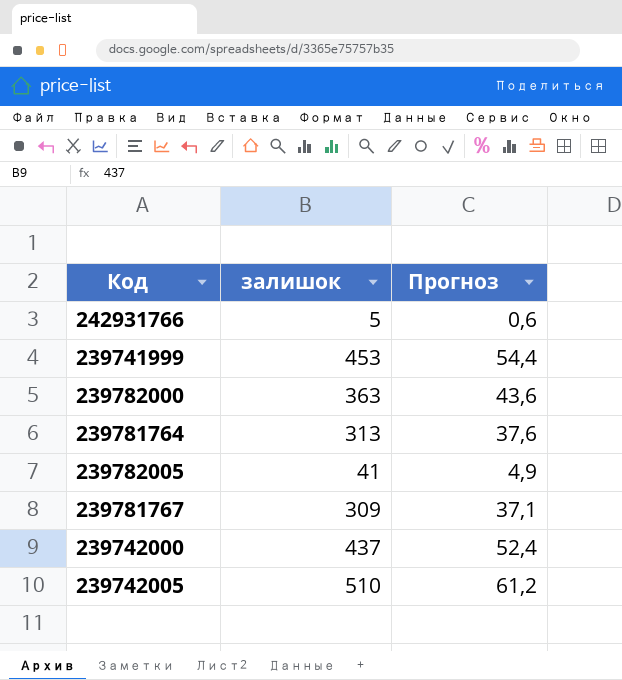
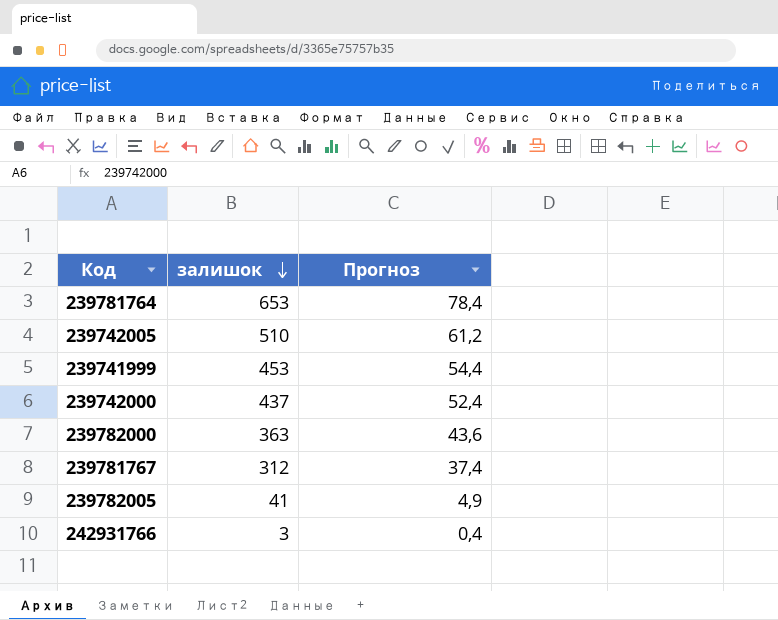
row order: none -> залишок descending
239781764 | залишок: 313 -> 653
239781764 | Прогноз: 37,6 -> 78,4
239781767 | залишок: 309 -> 312
239781767 | Прогноз: 37,1 -> 37,4
242931766 | залишок: 5 -> 3
242931766 | Прогноз: 0,6 -> 0,4

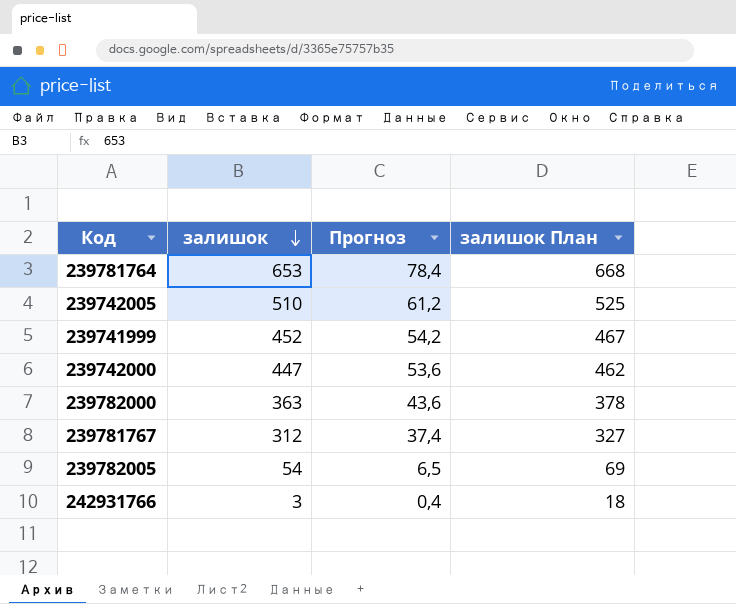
column залишок План | formula: none -> [залишок] + 15
239741999 | залишок: 453 -> 452
239741999 | Прогноз: 54,4 -> 54,2
239742000 | залишок: 437 -> 447
239742000 | Прогноз: 52,4 -> 53,6
239782005 | залишок: 41 -> 54
239782005 | Прогноз: 4,9 -> 6,5

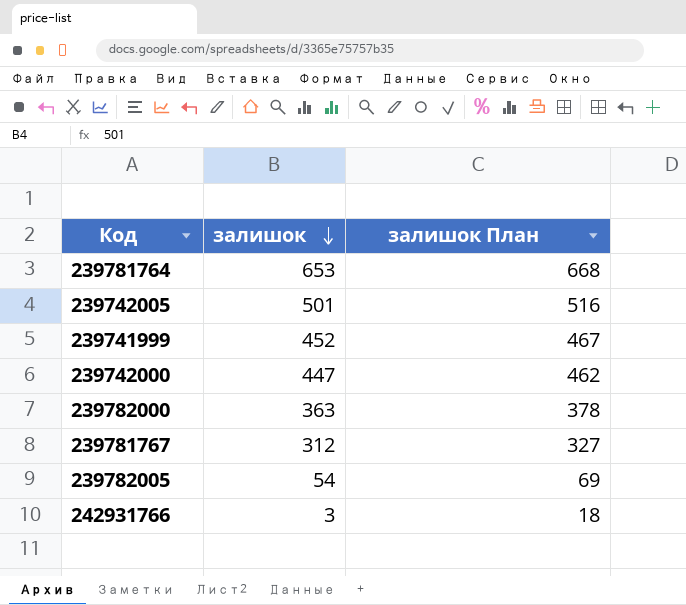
column Прогноз | formula: [залишок] * 0,12 -> none
239742005 | залишок: 510 -> 501
239742005 | залишок План: 525 -> 516

